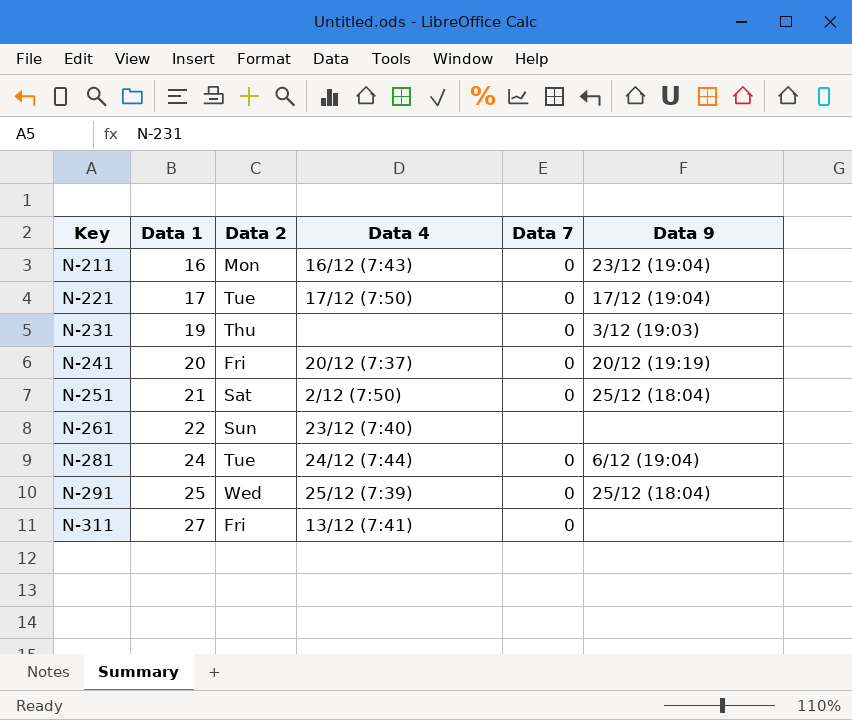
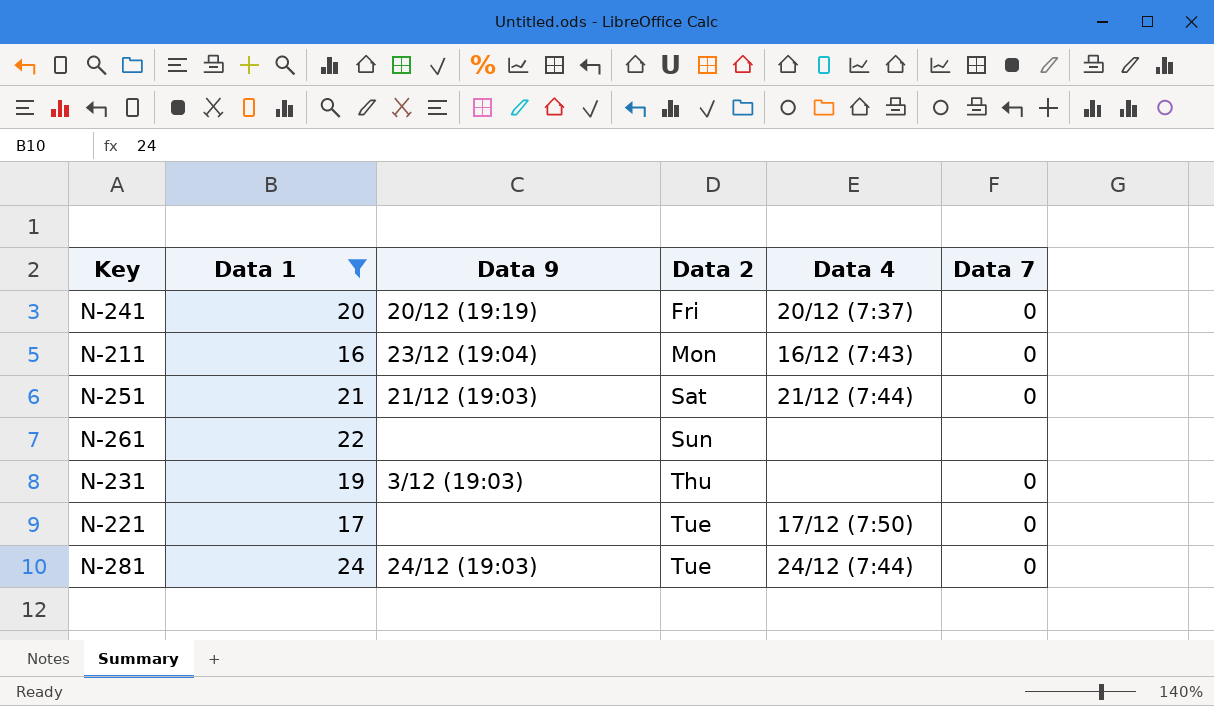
filter: none -> Data 1 <= 24
row order: Key ascending -> Data 2 ascending
column Data 9 | position: 6 -> 3
N-251 | Data 9: 25/12 (18:04) -> 21/12 (19:03)
N-251 | Data 4: 2/12 (7:50) -> 21/12 (7:44)
N-261 | Data 4: 23/12 (7:40) -> none
N-221 | Data 9: 17/12 (19:04) -> none
N-281 | Data 9: 6/12 (19:04) -> 24/12 (19:03)

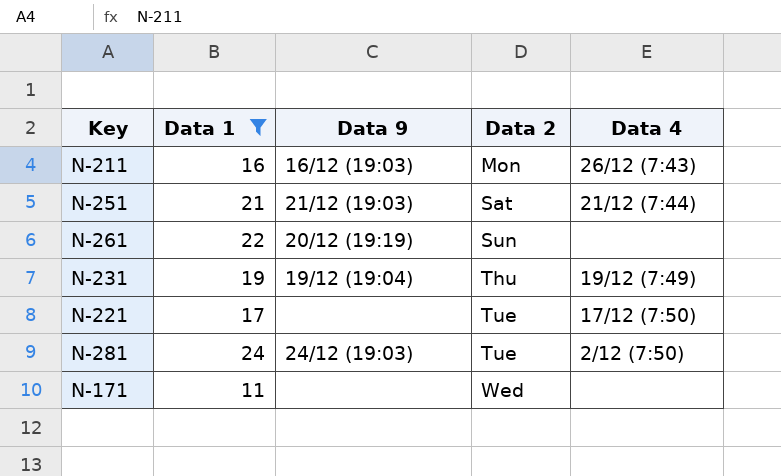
column Data 7 | position: 6 -> none
row N-241: 20 | 20/12 (19:19) | Fri | 20/12 (7:37) | 0 -> none
N-211 | Data 9: 23/12 (19:04) -> 16/12 (19:03)
N-211 | Data 4: 16/12 (7:43) -> 26/12 (7:43)
N-261 | Data 9: none -> 20/12 (19:19)
N-231 | Data 9: 3/12 (19:03) -> 19/12 (19:04)
N-231 | Data 4: none -> 19/12 (7:49)
N-281 | Data 4: 24/12 (7:44) -> 2/12 (7:50)
row N-171: none -> 11 | none | Wed | none

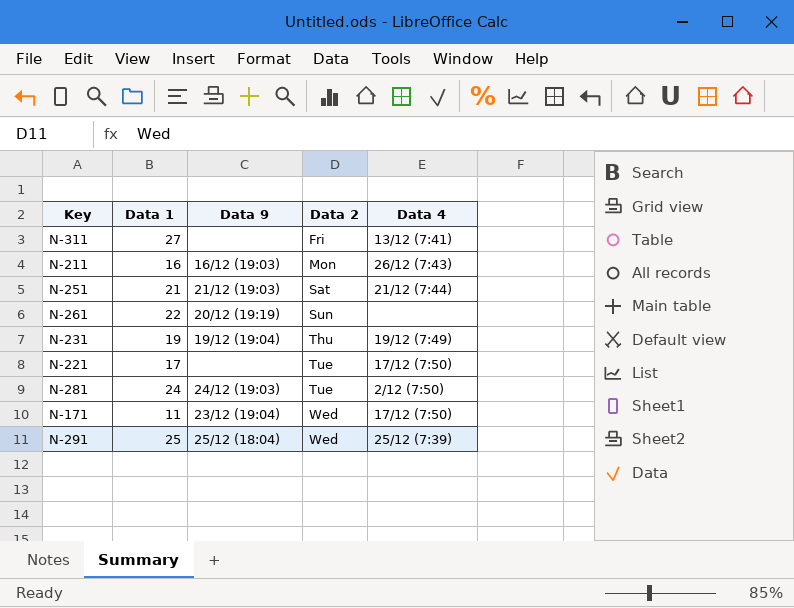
filter: Data 1 <= 24 -> none
N-171 | Data 9: none -> 23/12 (19:04)
N-171 | Data 4: none -> 17/12 (7:50)

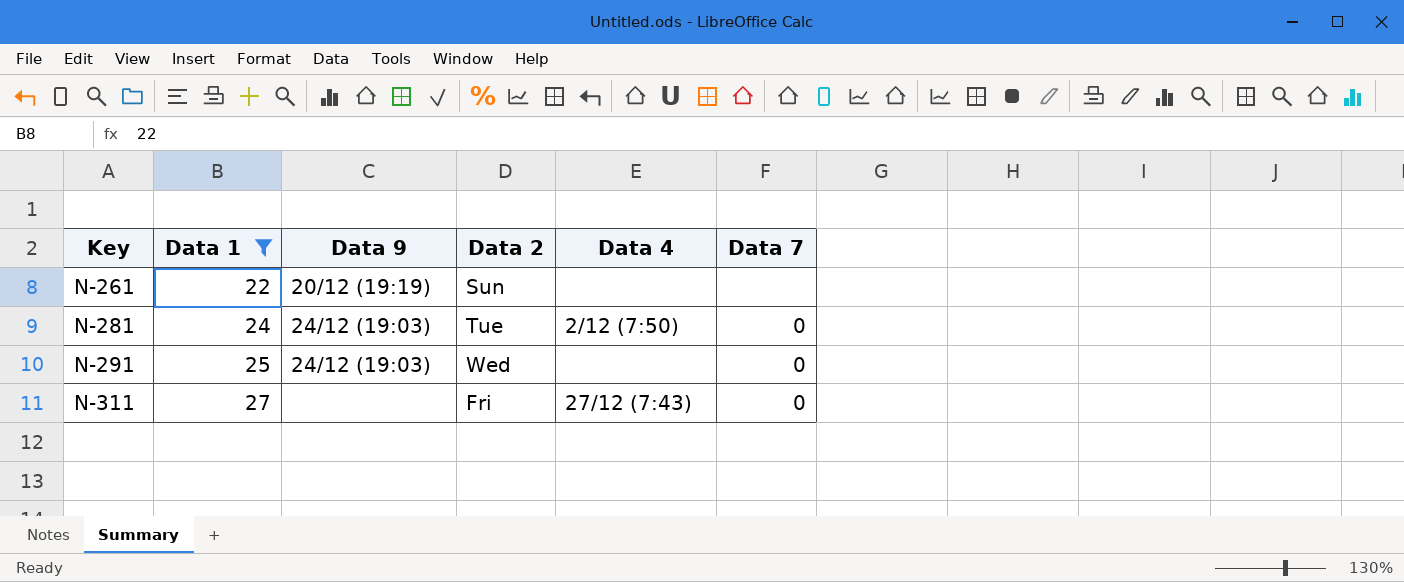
filter: none -> Data 1 >= 22
row order: Data 2 ascending -> Key ascending
column Data 7 | position: none -> 6
N-291 | Data 9: 25/12 (18:04) -> 24/12 (19:03)
N-291 | Data 4: 25/12 (7:39) -> none
N-311 | Data 4: 13/12 (7:41) -> 27/12 (7:43)

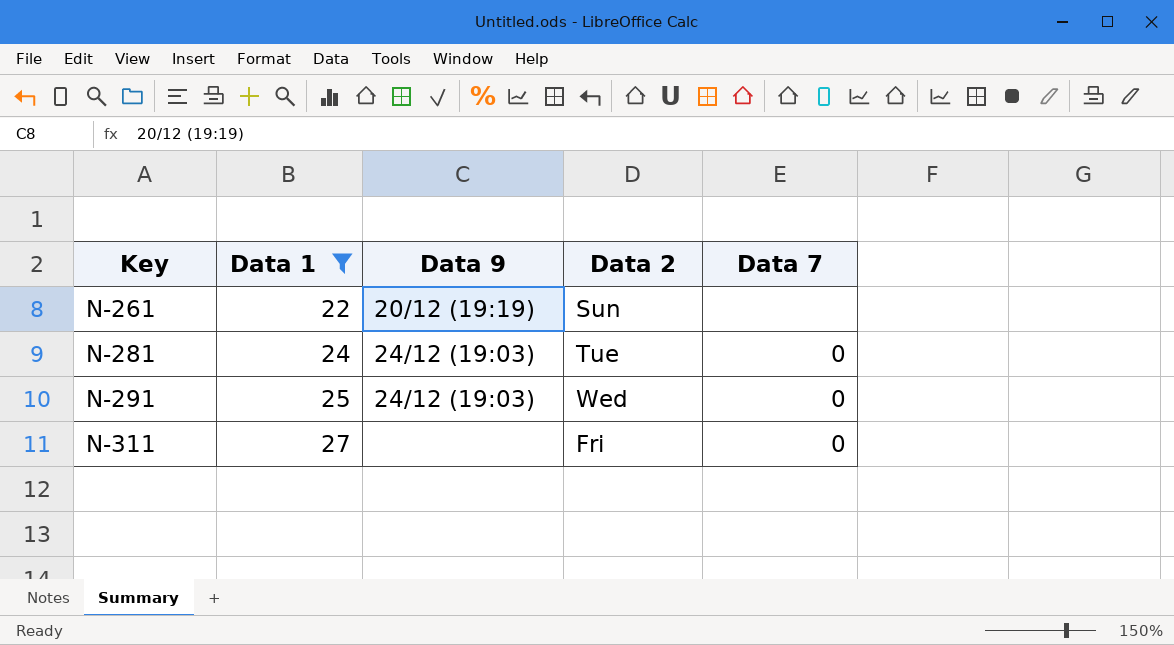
column Data 4 | position: 5 -> none

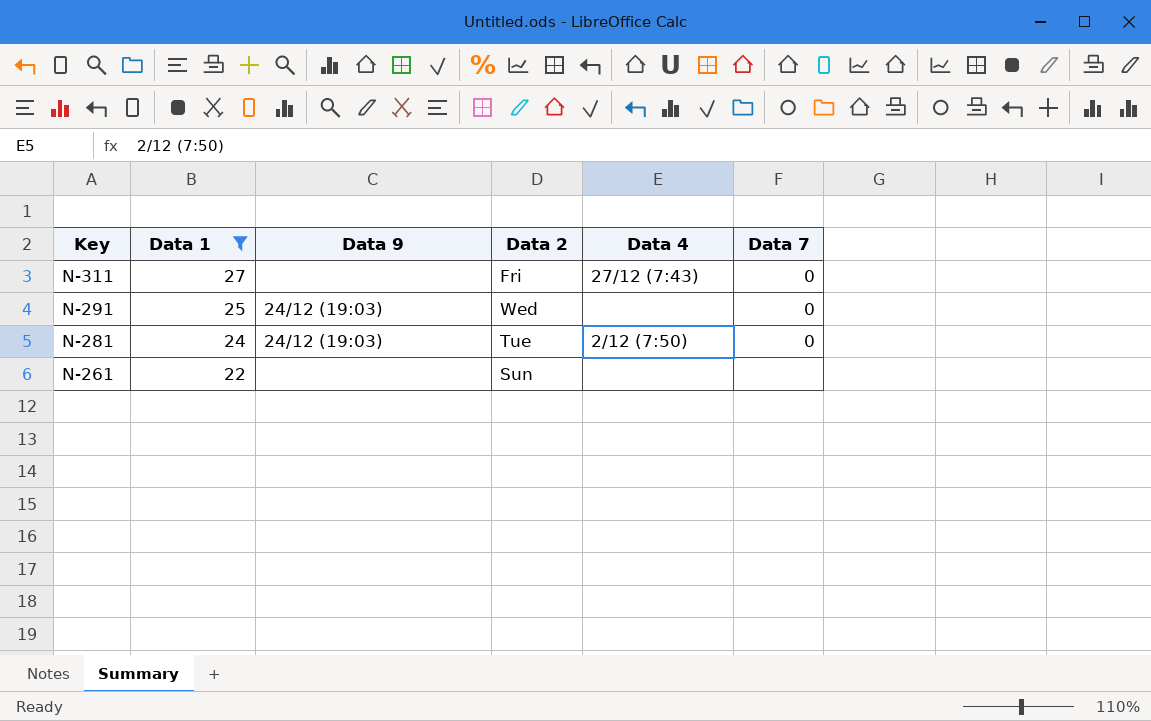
row order: Key ascending -> Key descending
column Data 4 | position: none -> 5
N-261 | Data 9: 20/12 (19:19) -> none

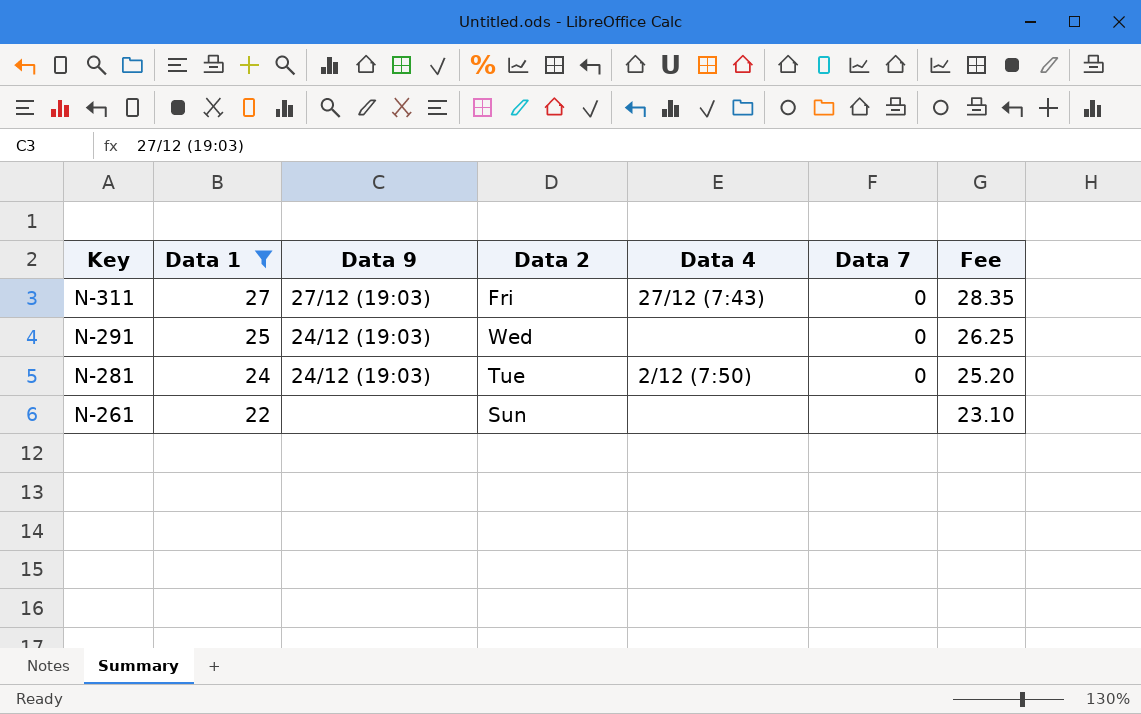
column Fee | formula: none -> [Data 1] * 1.05
N-311 | Data 9: none -> 27/12 (19:03)

